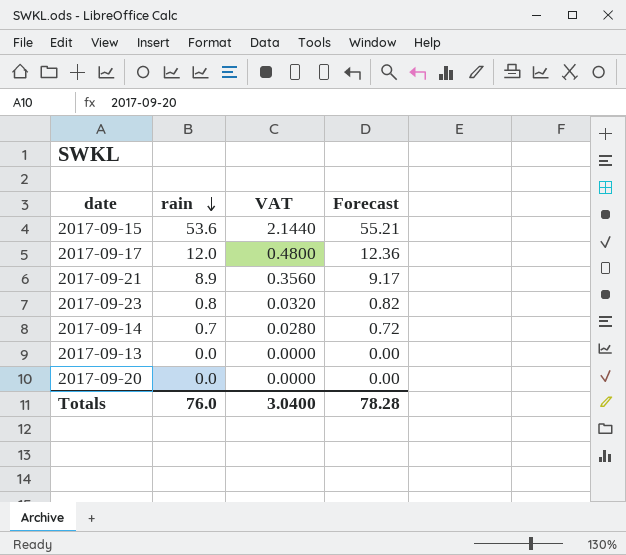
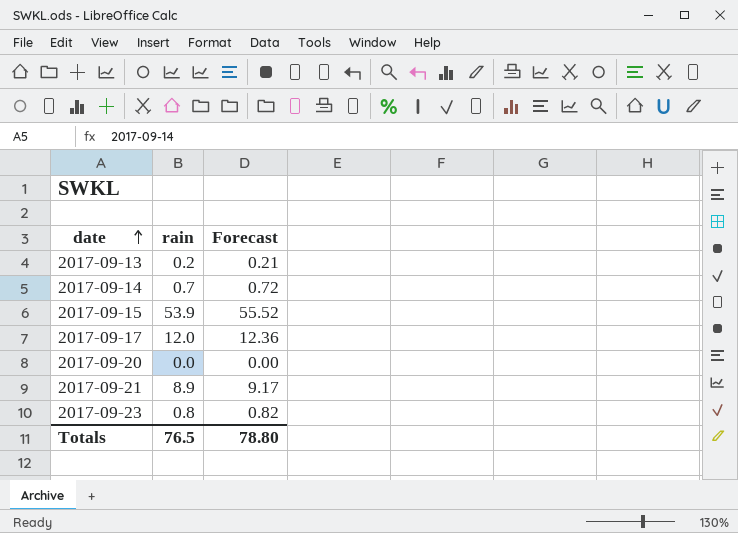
row order: rain descending -> date ascending
column VAT | formula: [rain] * 0.04 -> none
2017-09-13 | rain: 0.0 -> 0.2
2017-09-13 | Forecast: 0.00 -> 0.21
2017-09-15 | rain: 53.6 -> 53.9
2017-09-15 | Forecast: 55.21 -> 55.52
Totals | rain: 76.0 -> 76.5
Totals | Forecast: 78.28 -> 78.80

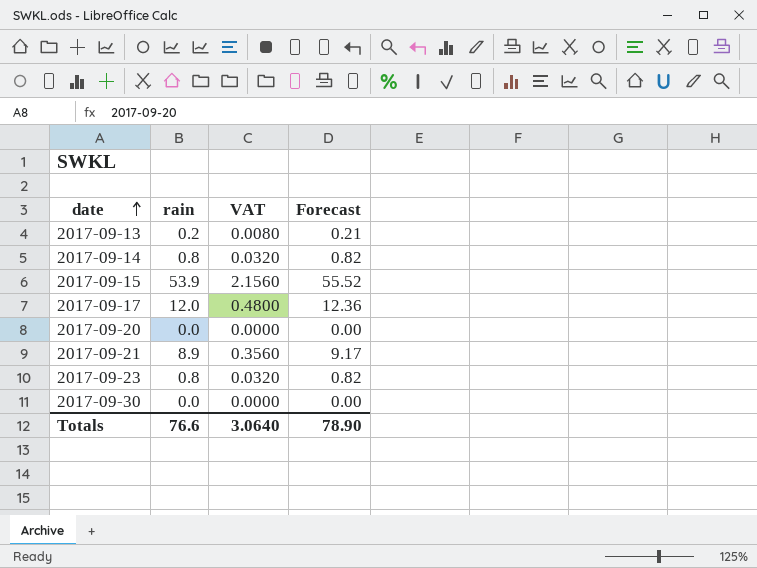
column VAT | formula: none -> [rain] * 0.04
2017-09-14 | rain: 0.7 -> 0.8
2017-09-14 | Forecast: 0.72 -> 0.82
row 2017-09-30: none -> 0.0 | 0.0000 | 0.00
Totals | rain: 76.5 -> 76.6
Totals | Forecast: 78.80 -> 78.90

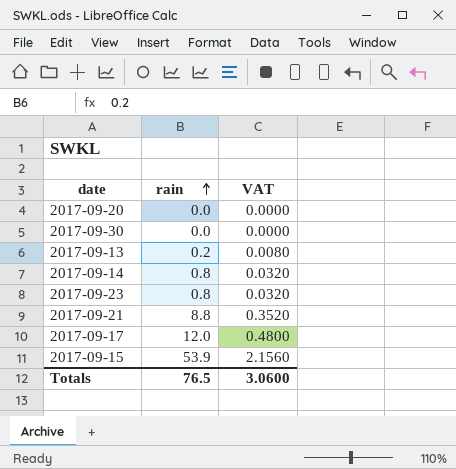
row order: date ascending -> rain ascending
column Forecast | formula: [rain] * 1.03 -> none
2017-09-21 | rain: 8.9 -> 8.8
2017-09-21 | VAT: 0.3560 -> 0.3520
Totals | rain: 76.6 -> 76.5
Totals | VAT: 3.0640 -> 3.0600

